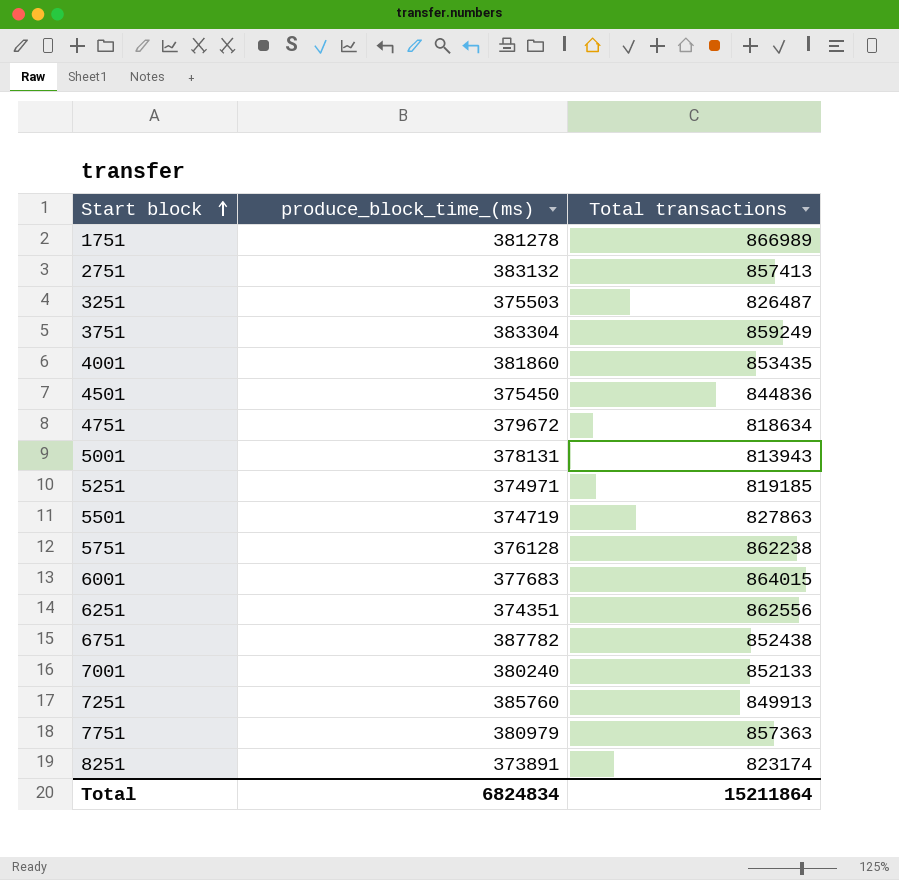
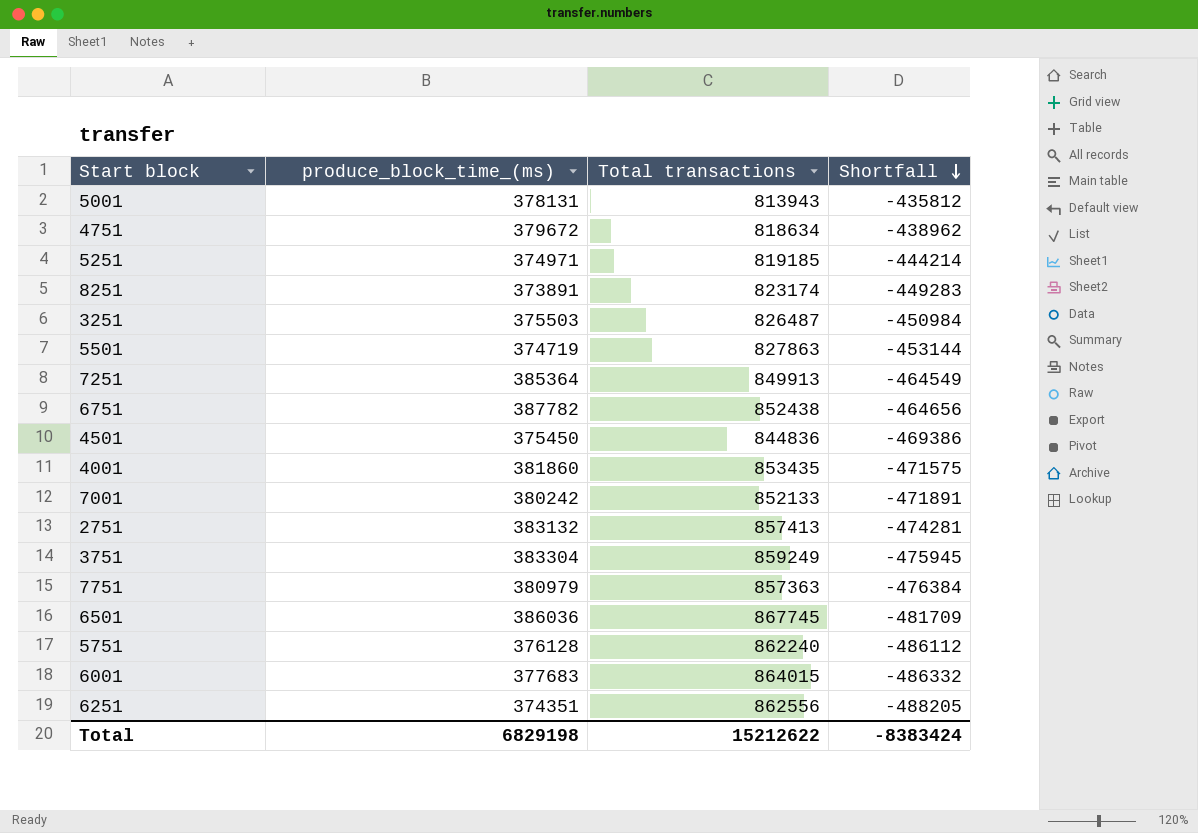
row order: Start block ascending -> Shortfall descending
column Shortfall | formula: none -> [produce_block_time_(ms)] - [Total transactions]
row 1751: 381278 | 866989 -> none
7251 | produce_block_time_(ms): 385760 -> 385364
7001 | produce_block_time_(ms): 380240 -> 380242
row 6501: none -> 386036 | 867745 | -481709
5751 | Total transactions: 862238 -> 862240
Total | produce_block_time_(ms): 6824834 -> 6829198
Total | Total transactions: 15211864 -> 15212622

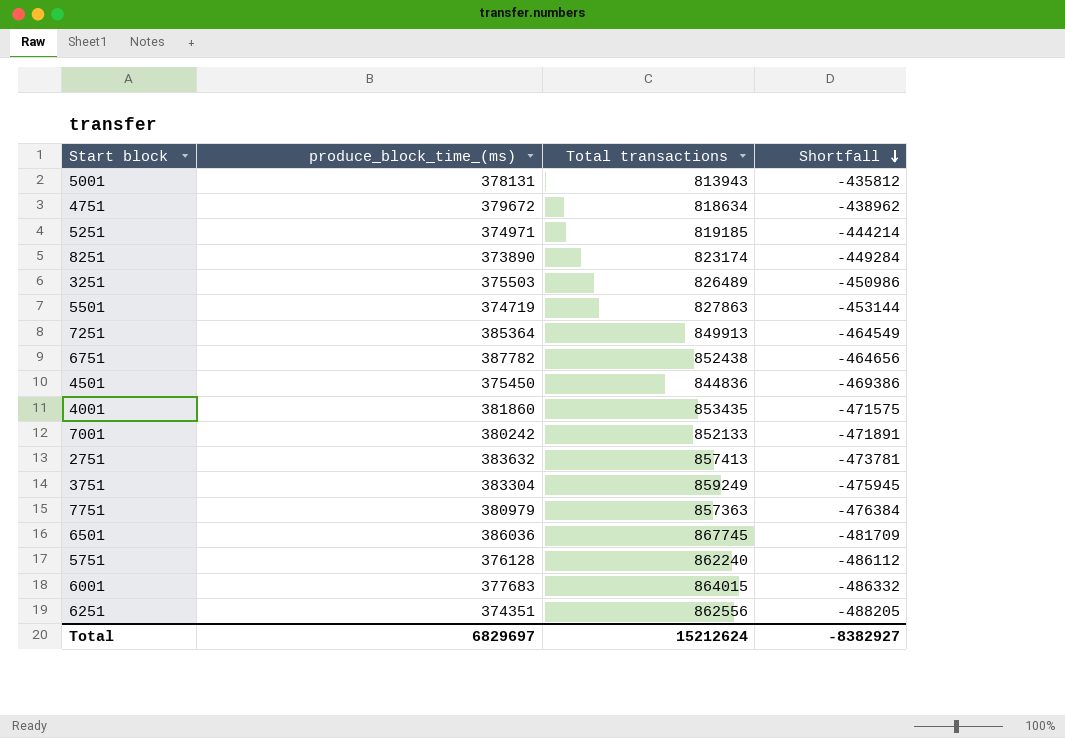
8251 | produce_block_time_(ms): 373891 -> 373890
8251 | Shortfall: -449283 -> -449284
3251 | Total transactions: 826487 -> 826489
3251 | Shortfall: -450984 -> -450986
2751 | produce_block_time_(ms): 383132 -> 383632
2751 | Shortfall: -474281 -> -473781
Total | produce_block_time_(ms): 6829198 -> 6829697
Total | Total transactions: 15212622 -> 15212624
Total | Shortfall: -8383424 -> -8382927

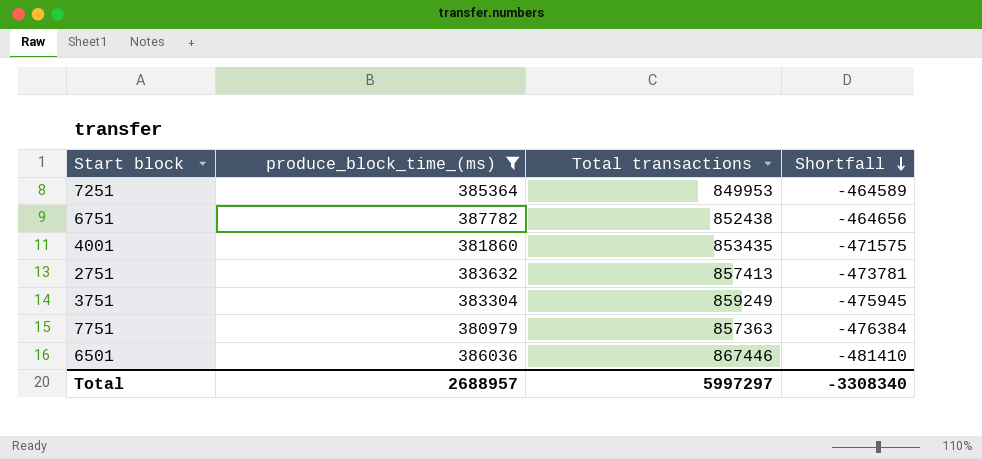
filter: none -> produce_block_time_(ms) >= 380979
7251 | Total transactions: 849913 -> 849953
7251 | Shortfall: -464549 -> -464589
6501 | Total transactions: 867745 -> 867446
6501 | Shortfall: -481709 -> -481410
Total | produce_block_time_(ms): 6829697 -> 2688957
Total | Total transactions: 15212624 -> 5997297
Total | Shortfall: -8382927 -> -3308340

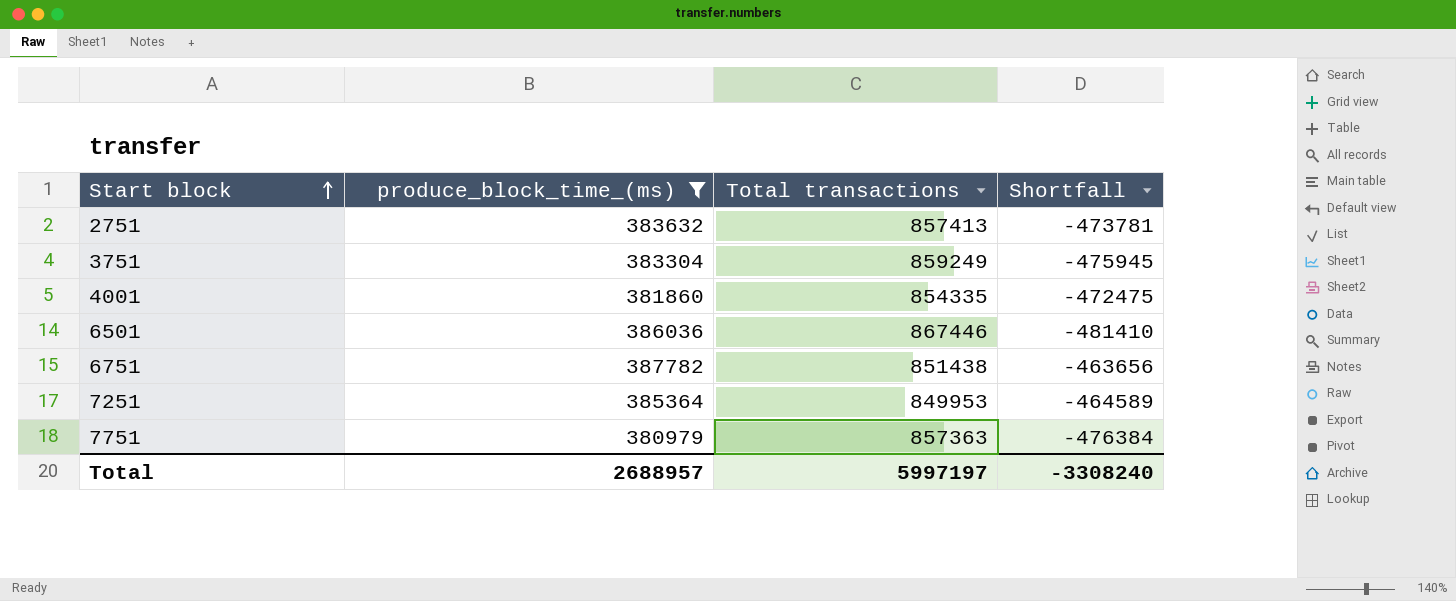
row order: Shortfall descending -> Start block ascending
4001 | Total transactions: 853435 -> 854335
4001 | Shortfall: -471575 -> -472475
6751 | Total transactions: 852438 -> 851438
6751 | Shortfall: -464656 -> -463656
Total | Total transactions: 5997297 -> 5997197
Total | Shortfall: -3308340 -> -3308240

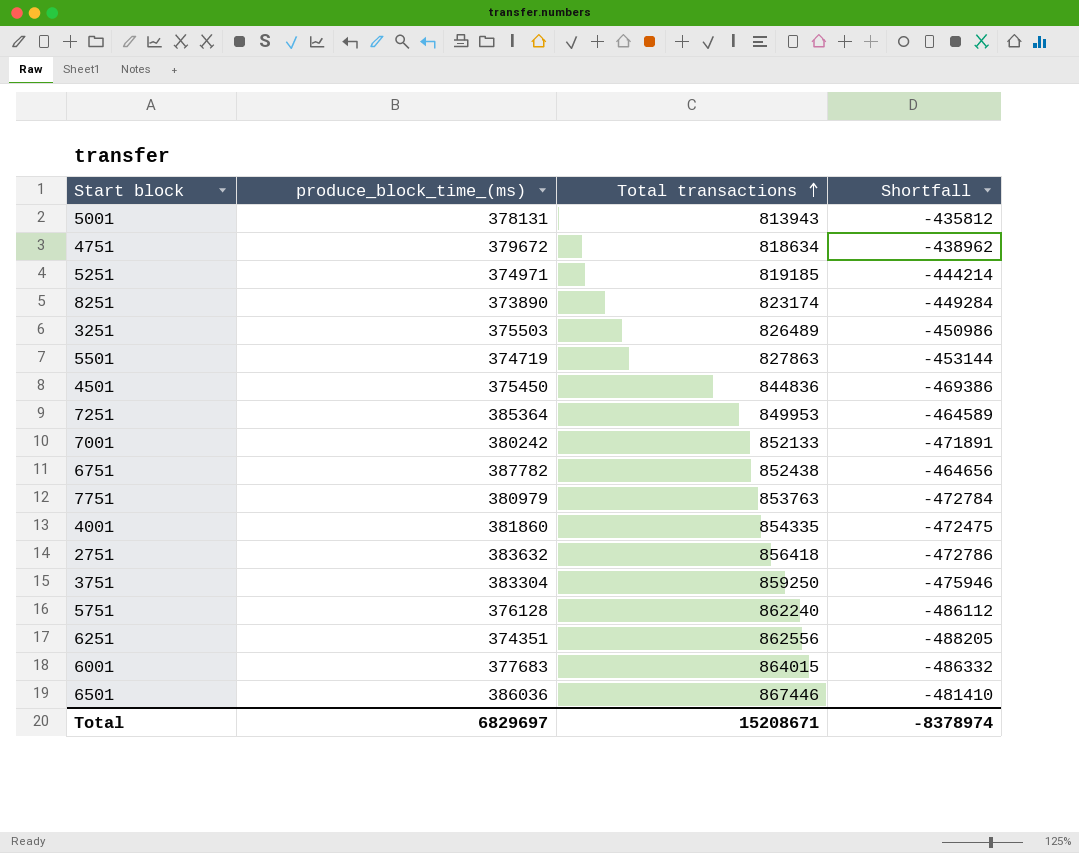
filter: produce_block_time_(ms) >= 380979 -> none
row order: Start block ascending -> Total transactions ascending
6751 | Total transactions: 851438 -> 852438
6751 | Shortfall: -463656 -> -464656
7751 | Total transactions: 857363 -> 853763
7751 | Shortfall: -476384 -> -472784
2751 | Total transactions: 857413 -> 856418
2751 | Shortfall: -473781 -> -472786
3751 | Total transactions: 859249 -> 859250
3751 | Shortfall: -475945 -> -475946
Total | produce_block_time_(ms): 2688957 -> 6829697
Total | Total transactions: 5997197 -> 15208671
Total | Shortfall: -3308240 -> -8378974

